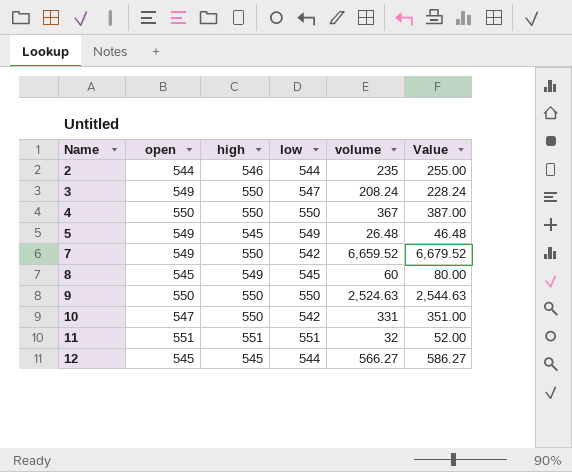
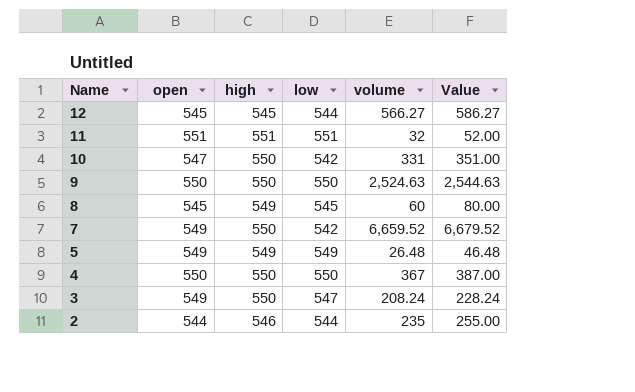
row order: Name ascending -> Name descending
5 | high: 545 -> 549

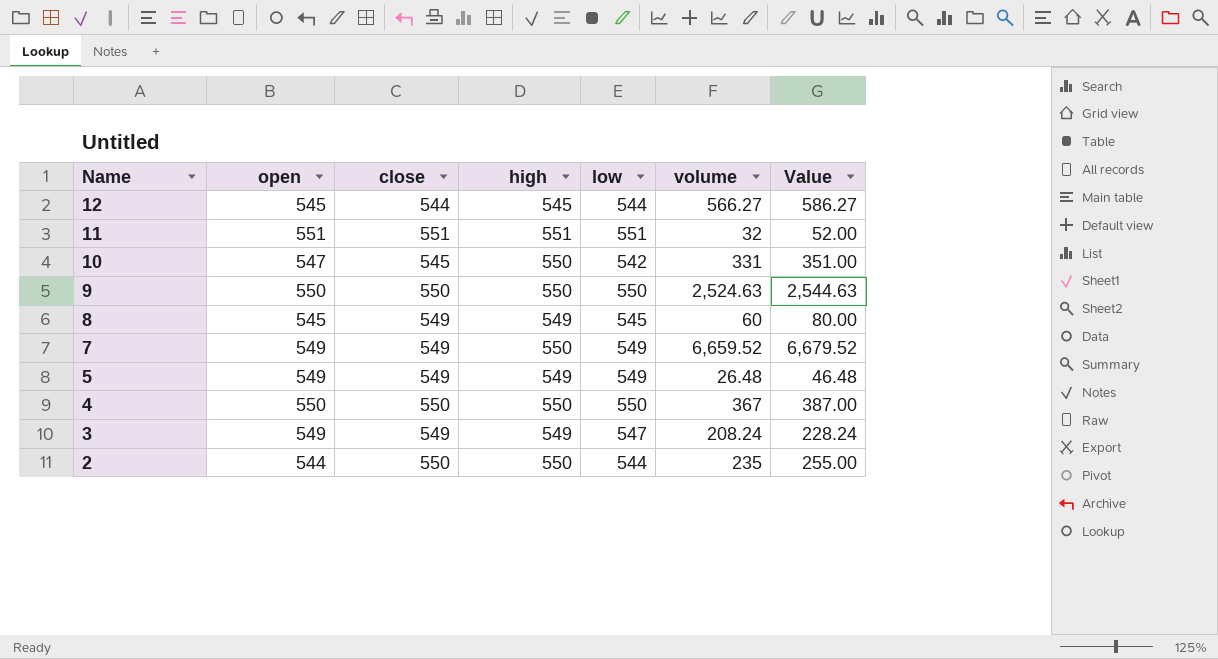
column close | position: none -> 3
7 | low: 542 -> 549
3 | high: 550 -> 549
2 | high: 546 -> 550

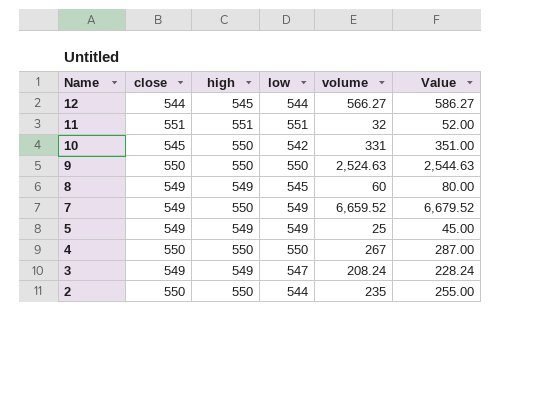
column open | position: 2 -> none
5 | volume: 26.48 -> 25
5 | Value: 46.48 -> 45.00
4 | volume: 367 -> 267
4 | Value: 387.00 -> 287.00

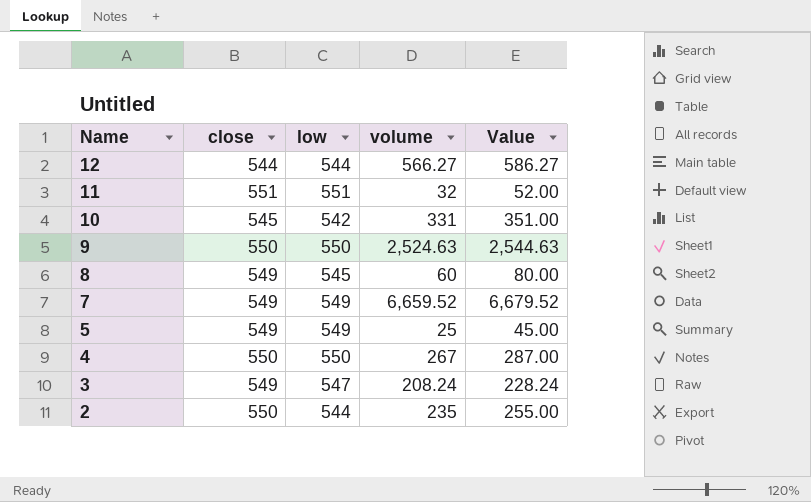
column high | position: 3 -> none

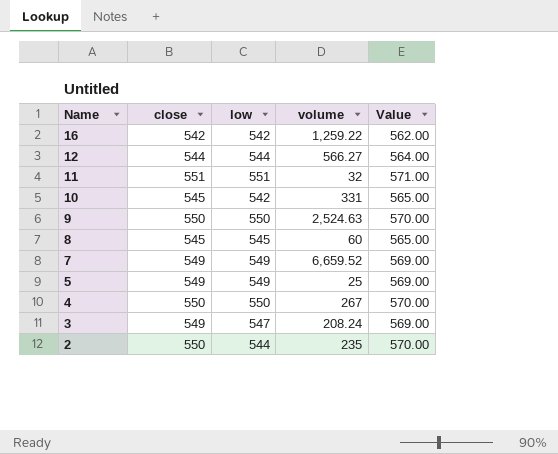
column Value | formula: [volume] + 20 -> [close] + 20
row 16: none -> 542 | 542 | 1,259.22 | 562.00
8 | close: 549 -> 545

